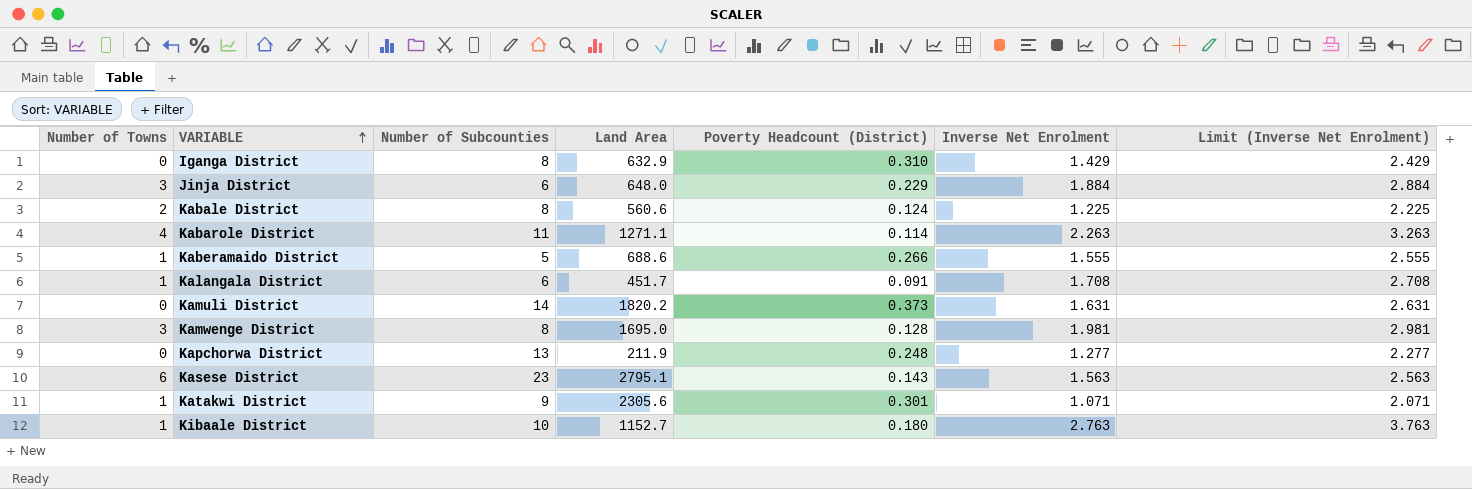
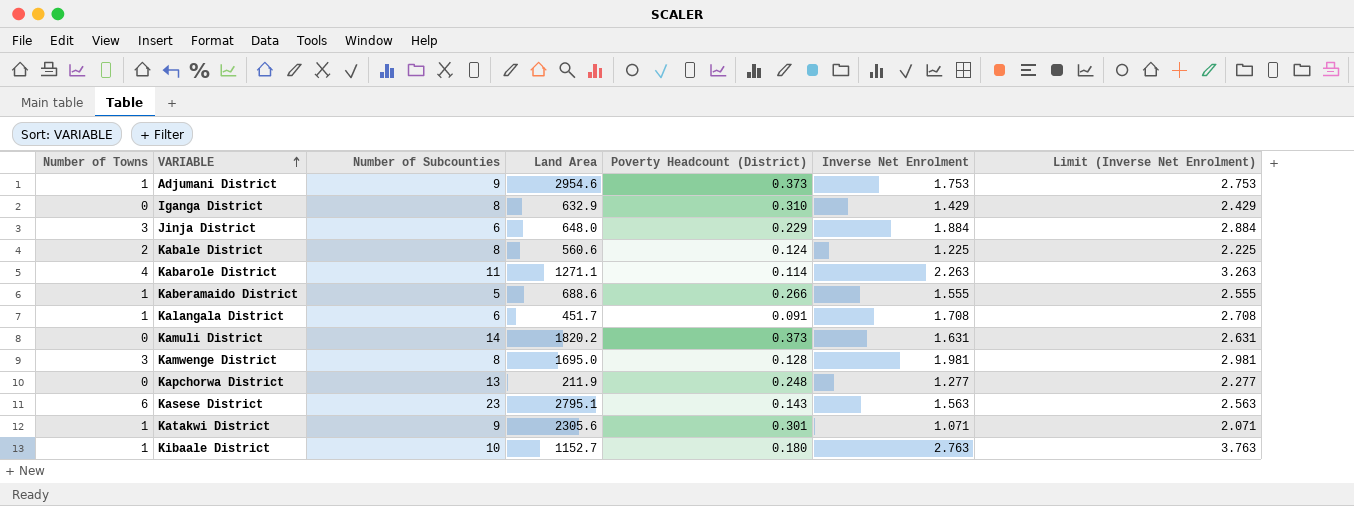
row Adjumani District: none -> 1 | 9 | 2954.6 | 0.373 | 1.753 | 2.753

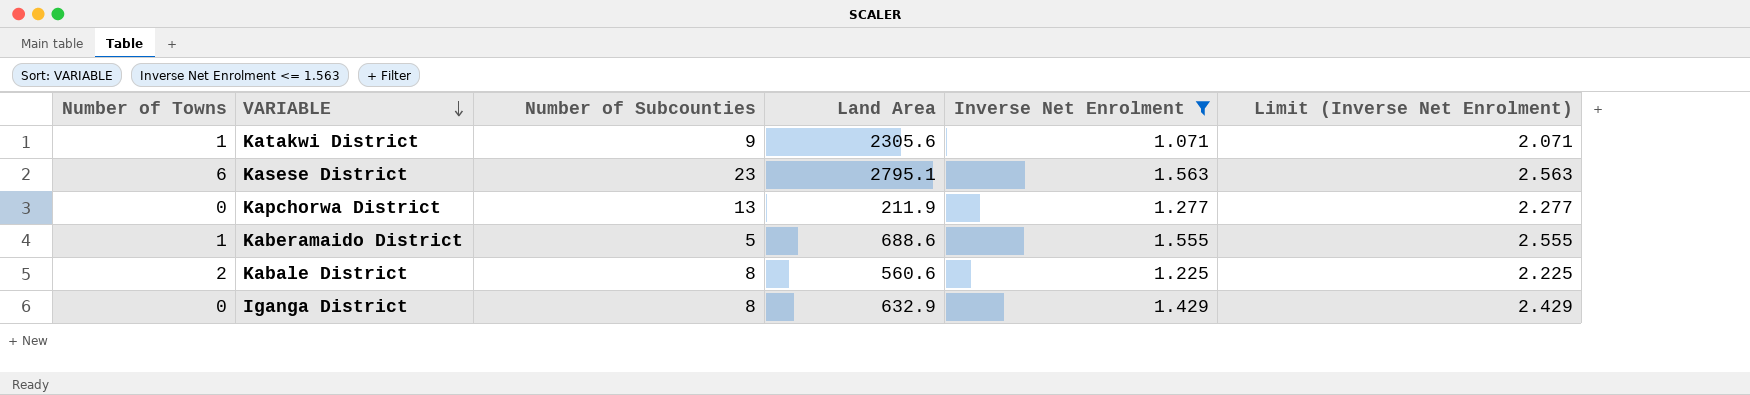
filter: none -> Inverse Net Enrolment <= 1.563
row order: VARIABLE ascending -> VARIABLE descending
column Poverty Headcount (District) | position: 5 -> none

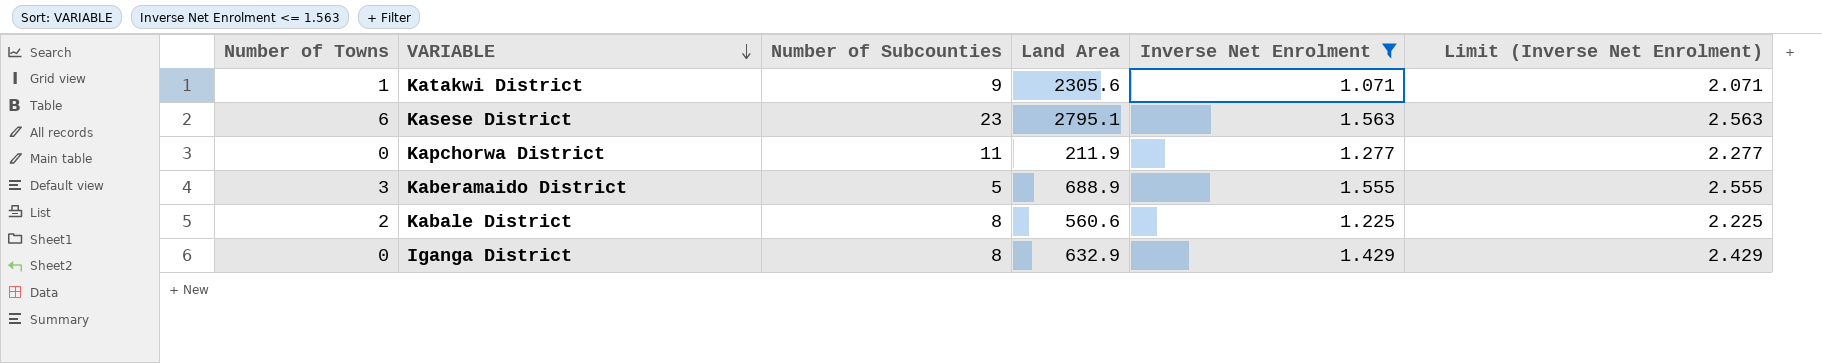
Kapchorwa District | Number of Subcounties: 13 -> 11
Kaberamaido District | Number of Towns: 1 -> 3
Kaberamaido District | Land Area: 688.6 -> 688.9

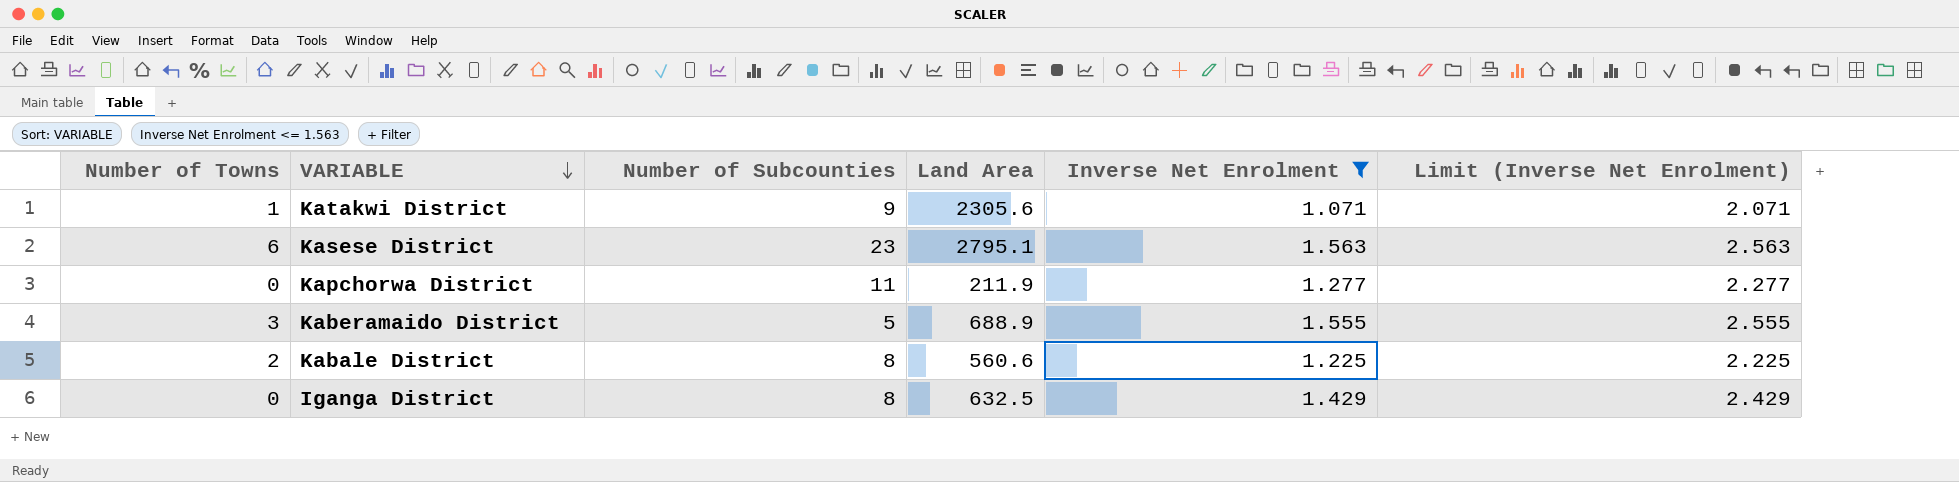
Iganga District | Land Area: 632.9 -> 632.5

